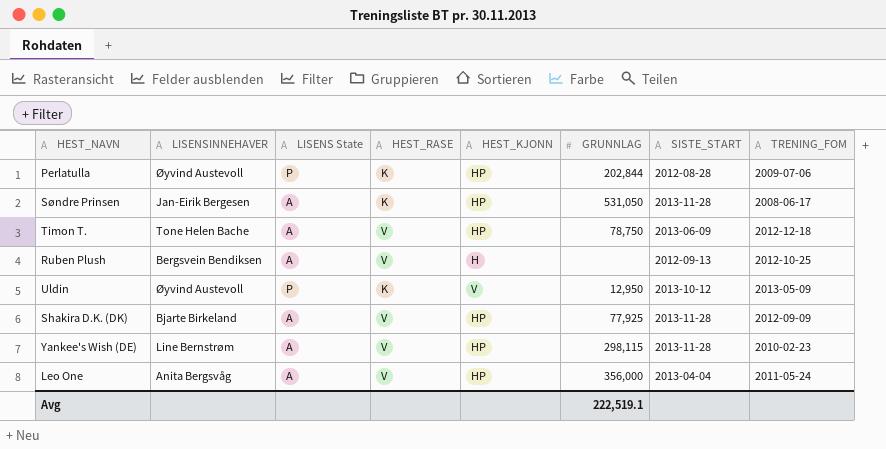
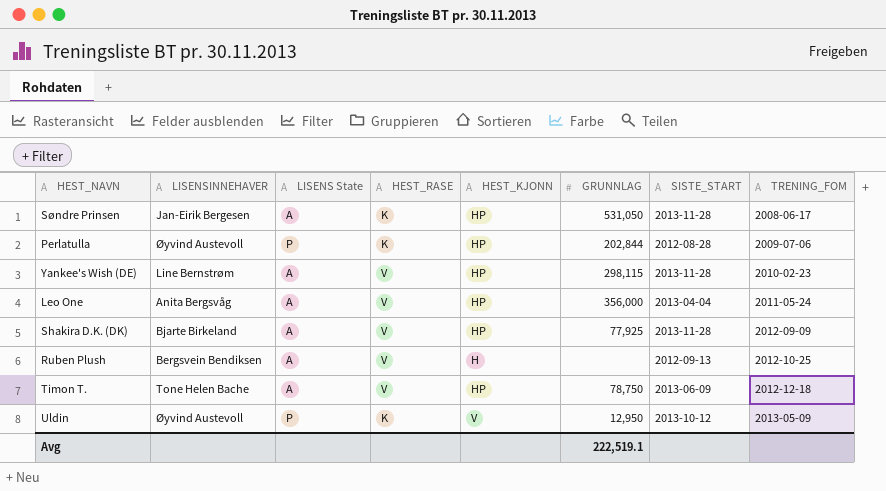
row order: none -> TRENING_FOM ascending

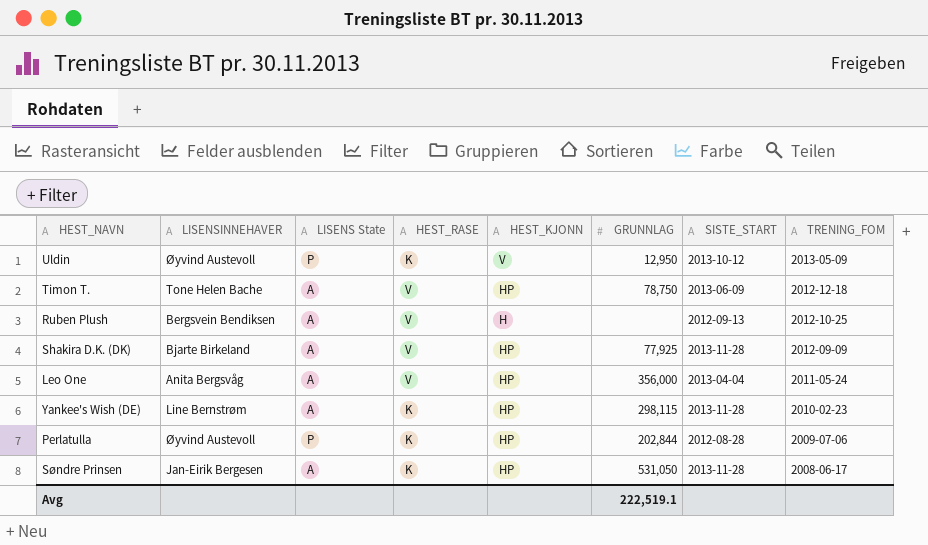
row order: TRENING_FOM ascending -> TRENING_FOM descending
Yankee's Wish (DE) | HEST_RASE: V -> K

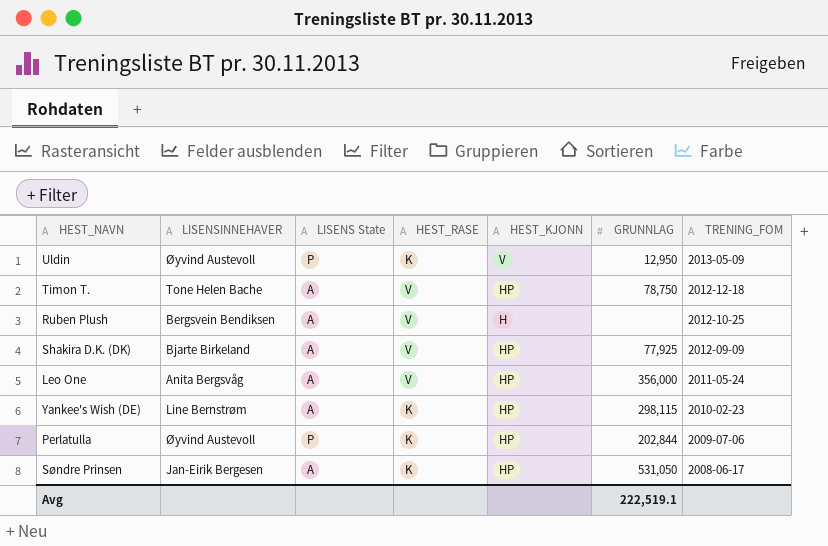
column SISTE_START | position: 7 -> none

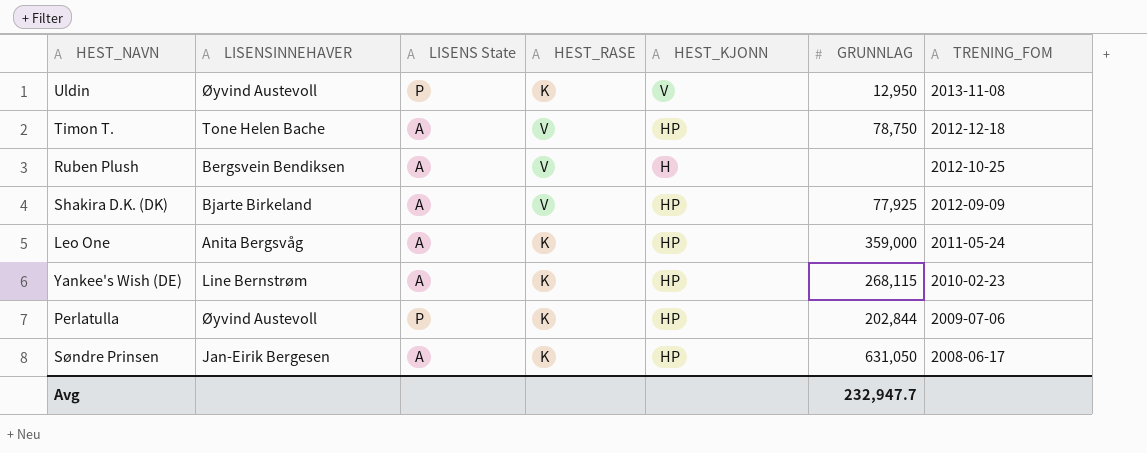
Uldin | TRENING_FOM: 2013-05-09 -> 2013-11-08
Leo One | HEST_RASE: V -> K
Leo One | GRUNNLAG: 356,000 -> 359,000
Yankee's Wish (DE) | GRUNNLAG: 298,115 -> 268,115
Søndre Prinsen | GRUNNLAG: 531,050 -> 631,050
Avg | GRUNNLAG: 222,519.1 -> 232,947.7

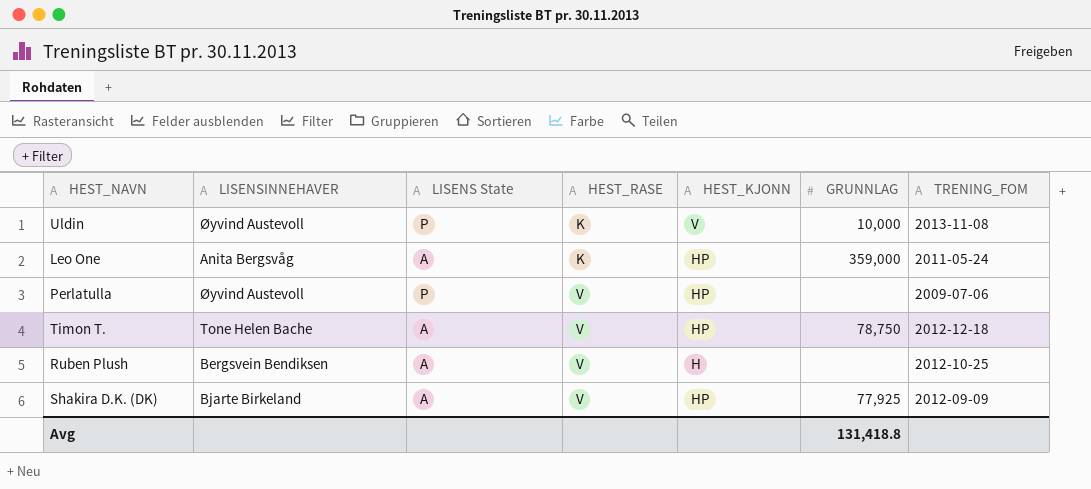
row order: TRENING_FOM descending -> HEST_RASE ascending
row Yankee's Wish (DE): Line Bernstrøm | A | K | HP | 268,115 | 2010-02-23 -> none
row Søndre Prinsen: Jan-Eirik Bergesen | A | K | HP | 631,050 | 2008-06-17 -> none
Uldin | GRUNNLAG: 12,950 -> 10,000
Perlatulla | HEST_RASE: K -> V
Perlatulla | GRUNNLAG: 202,844 -> none
Avg | GRUNNLAG: 232,947.7 -> 131,418.8

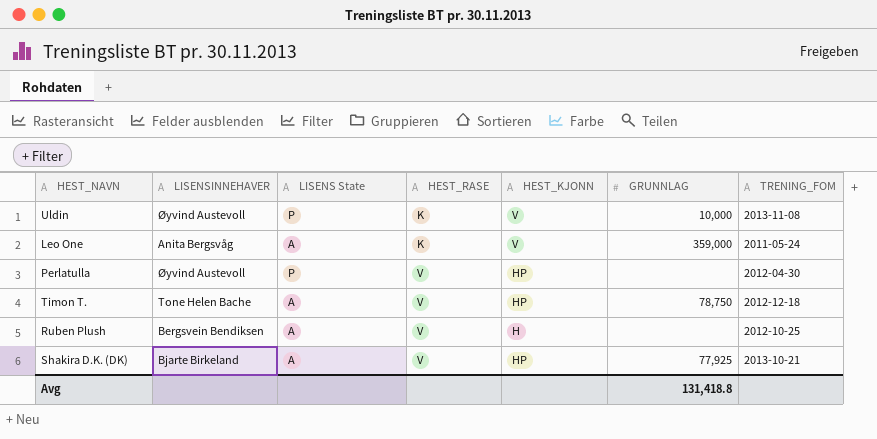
Leo One | HEST_KJONN: HP -> V
Perlatulla | TRENING_FOM: 2009-07-06 -> 2012-04-30
Shakira D.K. (DK) | TRENING_FOM: 2012-09-09 -> 2013-10-21

